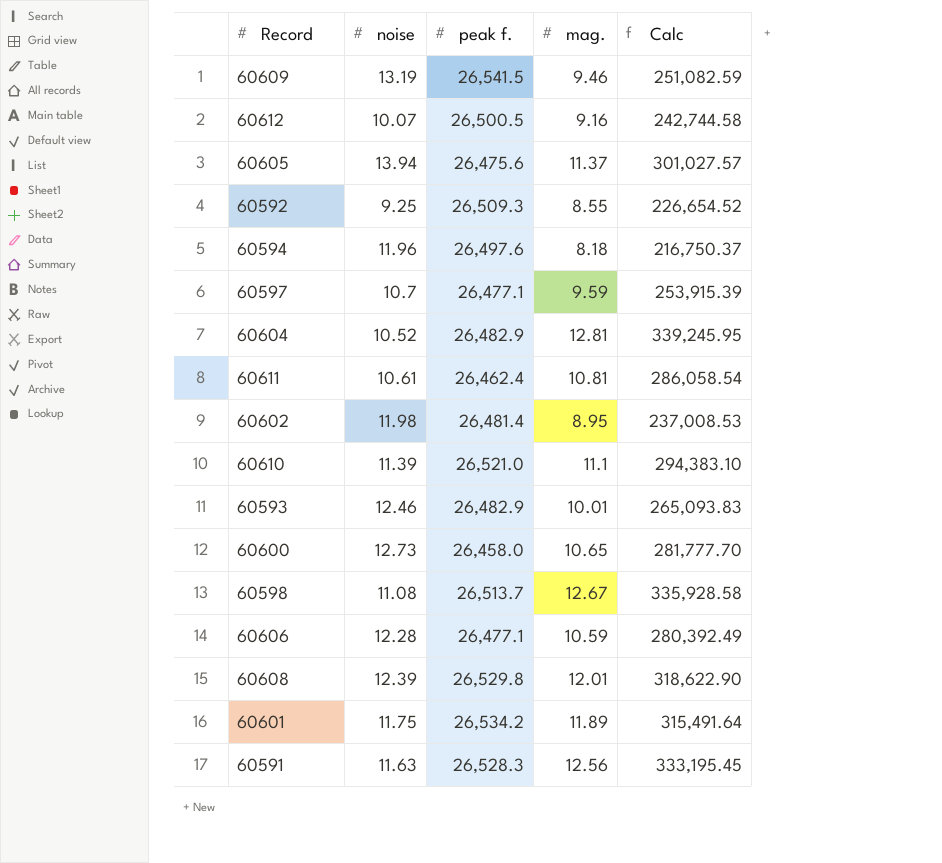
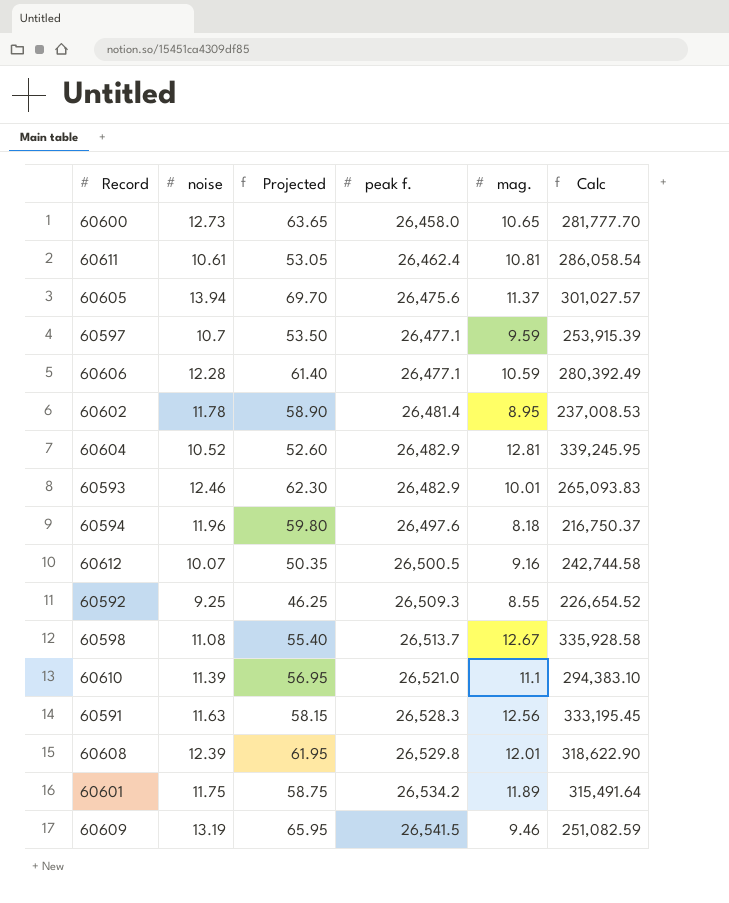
row order: none -> peak f. ascending
column Projected | formula: none -> [noise] * 5
60602 | noise: 11.98 -> 11.78

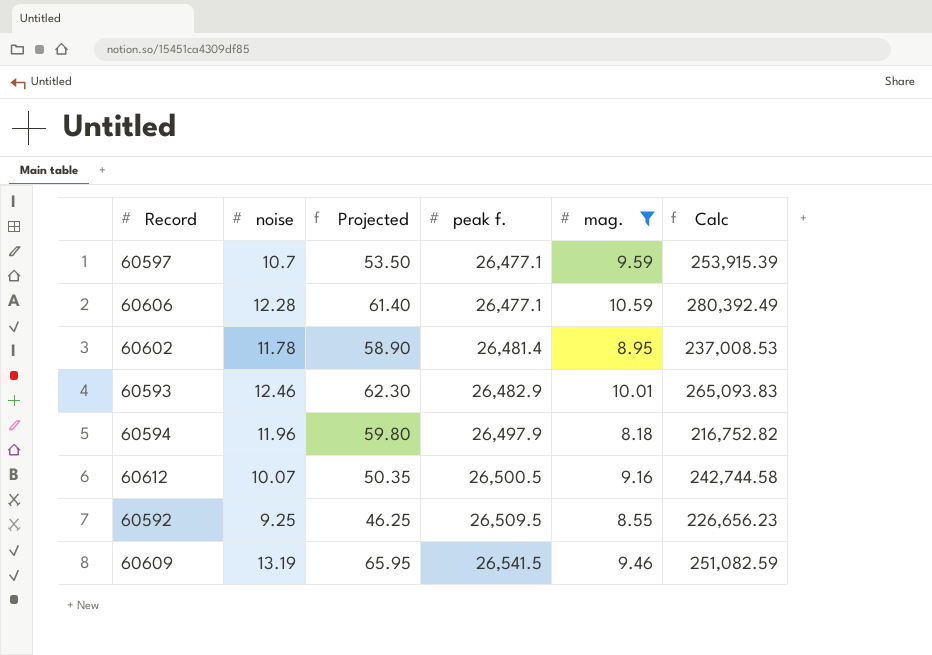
filter: none -> mag. <= 10.59
60594 | peak f.: 26,497.6 -> 26,497.9
60594 | Calc: 216,750.37 -> 216,752.82
60592 | peak f.: 26,509.3 -> 26,509.5
60592 | Calc: 226,654.52 -> 226,656.23

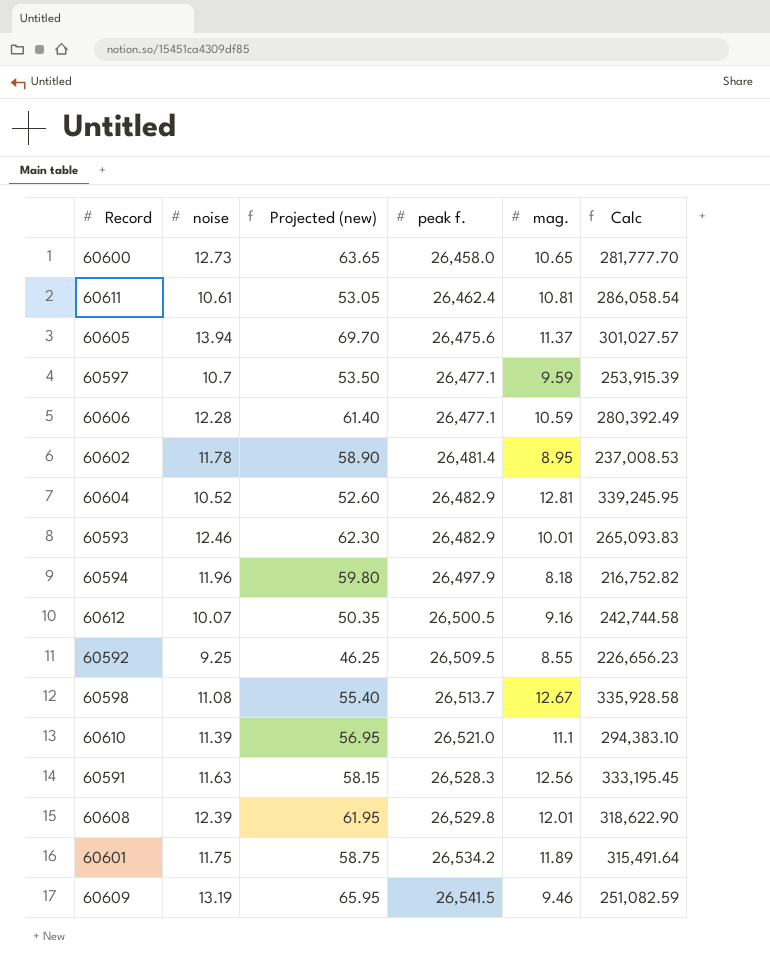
filter: mag. <= 10.59 -> none
column name: Projected -> Projected (new)

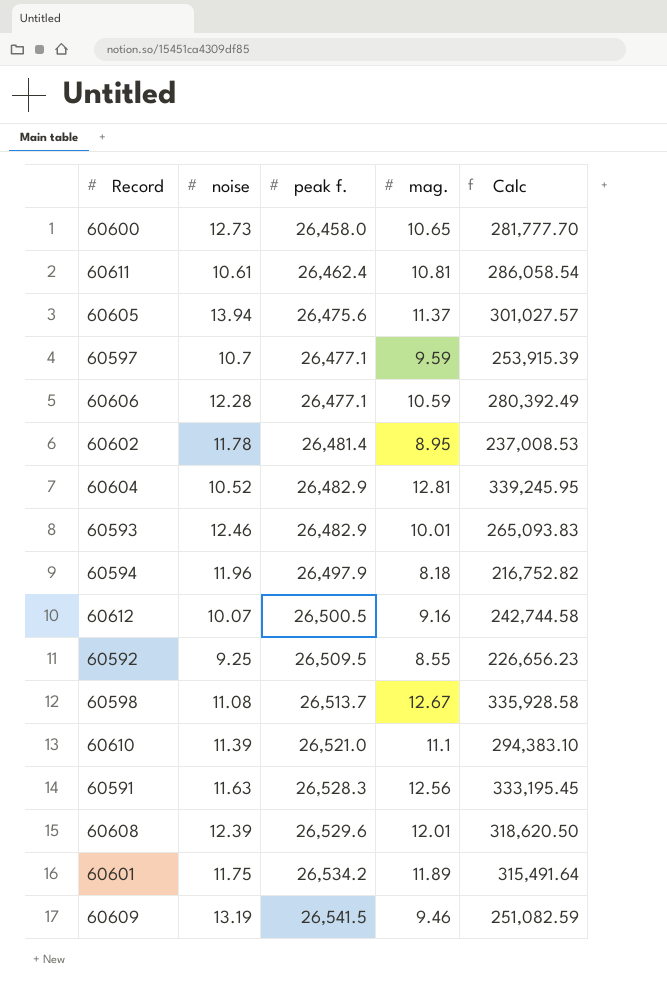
column Projected (new) | formula: [noise] * 5 -> none
60608 | peak f.: 26,529.8 -> 26,529.6
60608 | Calc: 318,622.90 -> 318,620.50

